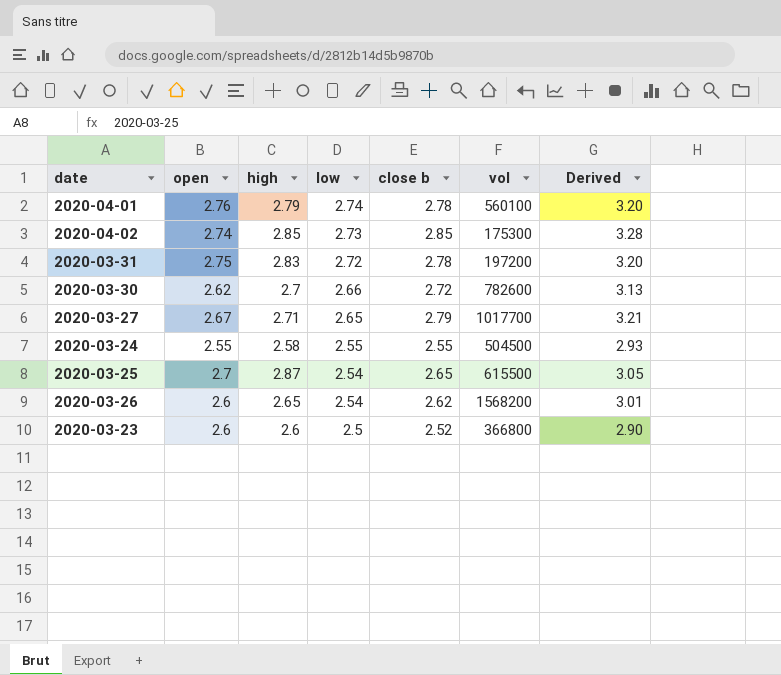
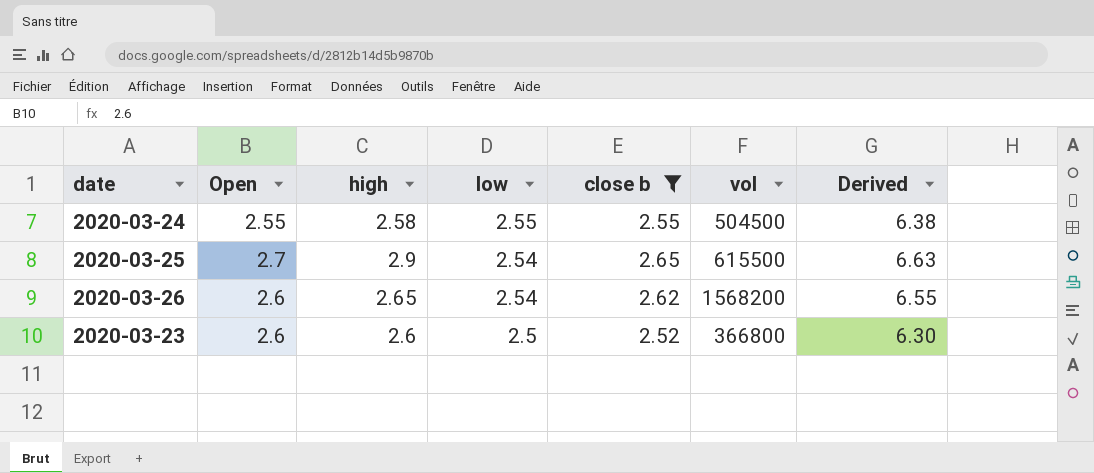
filter: none -> close b <= 2.65
column name: open -> Open
column Derived | formula: [close b] * 1.15 -> [close b] * 2.5
2020-03-25 | high: 2.87 -> 2.9

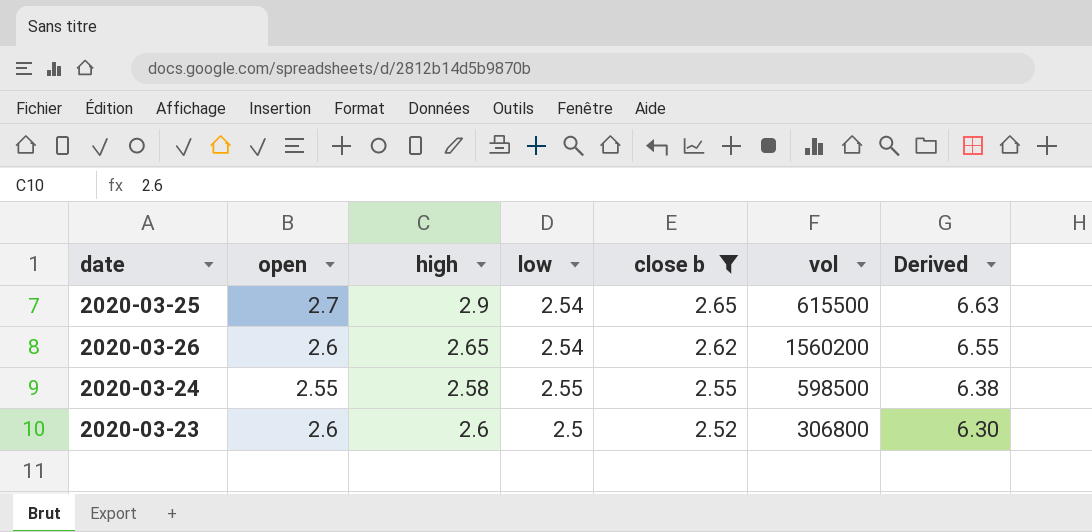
row order: low descending -> close b descending
column name: Open -> open
2020-03-26 | vol: 1568200 -> 1560200
2020-03-24 | vol: 504500 -> 598500
2020-03-23 | vol: 366800 -> 306800

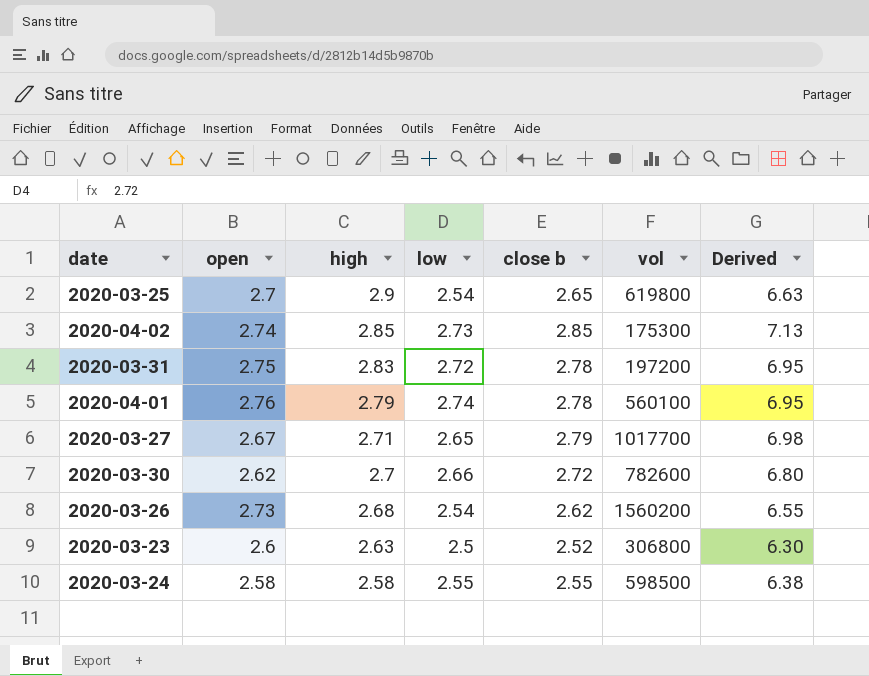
filter: close b <= 2.65 -> none
row order: close b descending -> high descending
2020-03-25 | vol: 615500 -> 619800
2020-03-26 | open: 2.6 -> 2.73
2020-03-26 | high: 2.65 -> 2.68
2020-03-23 | high: 2.6 -> 2.63
2020-03-24 | open: 2.55 -> 2.58

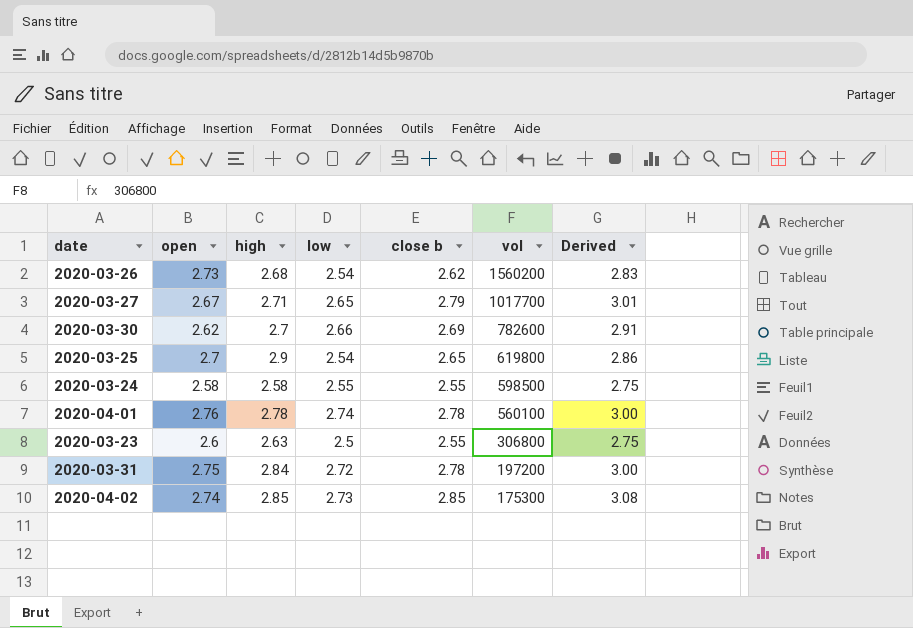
row order: high descending -> vol descending
column Derived | formula: [close b] * 2.5 -> [close b] * 1.08
2020-03-30 | close b: 2.72 -> 2.69
2020-04-01 | high: 2.79 -> 2.78
2020-03-23 | close b: 2.52 -> 2.55
2020-03-31 | high: 2.83 -> 2.84

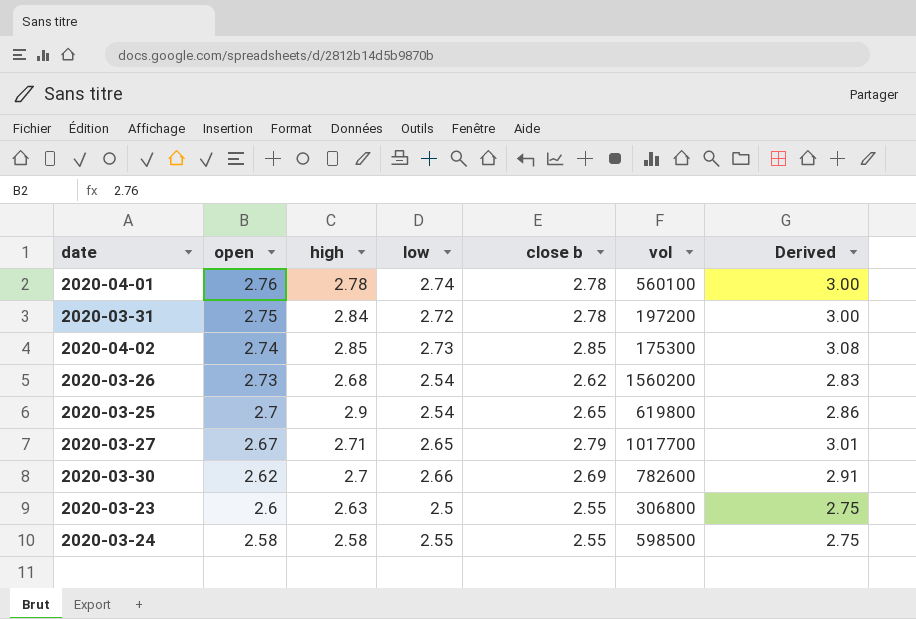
row order: vol descending -> open descending

